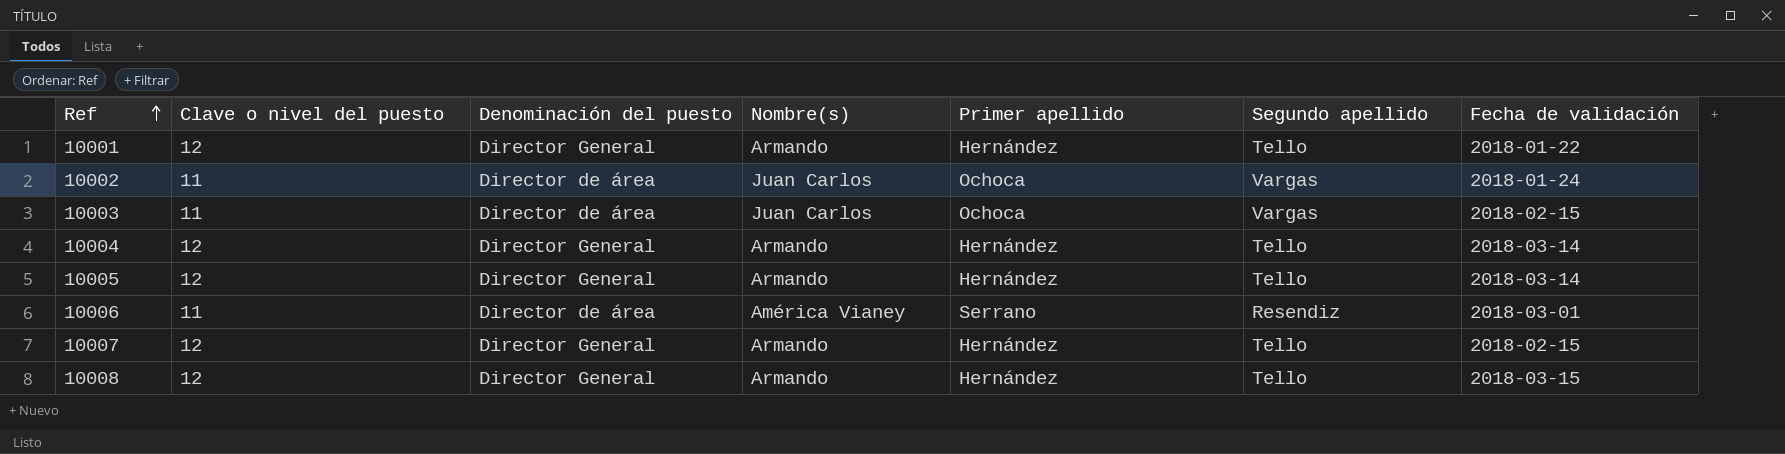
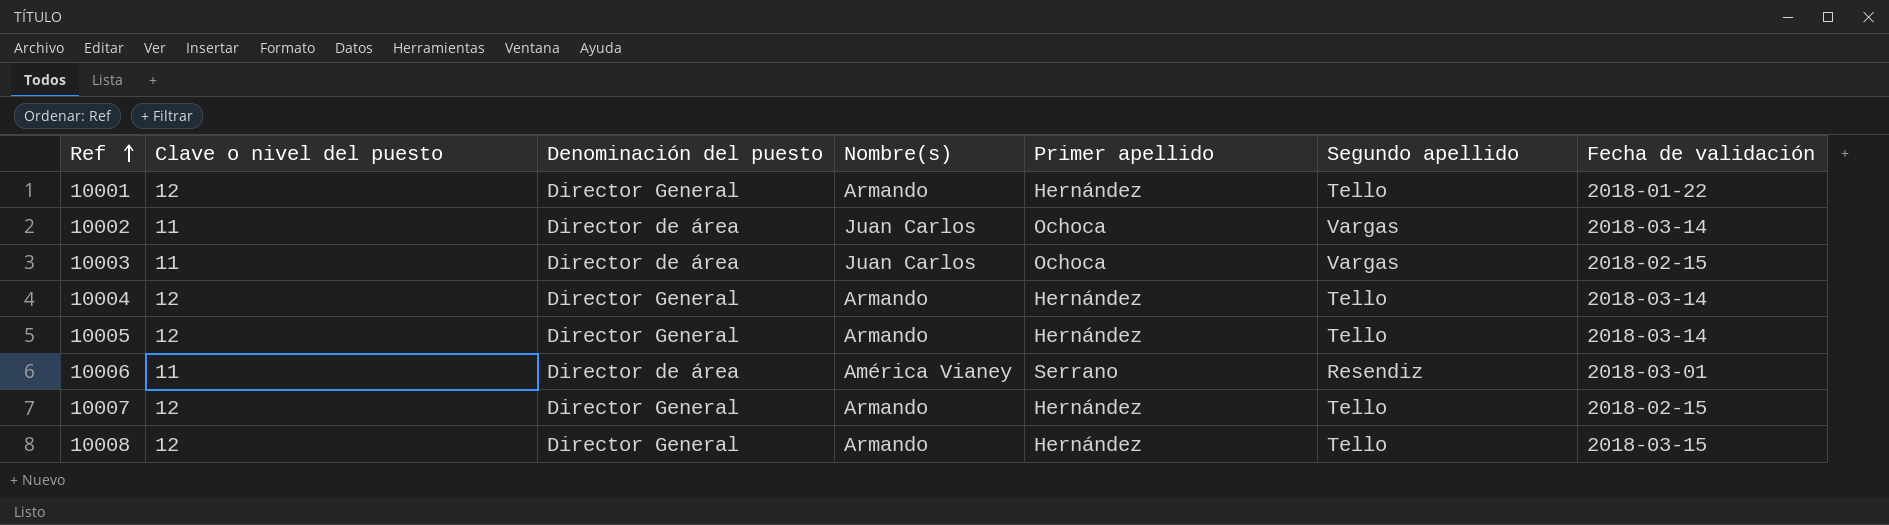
10002 | Fecha de validación: 2018-01-24 -> 2018-03-14

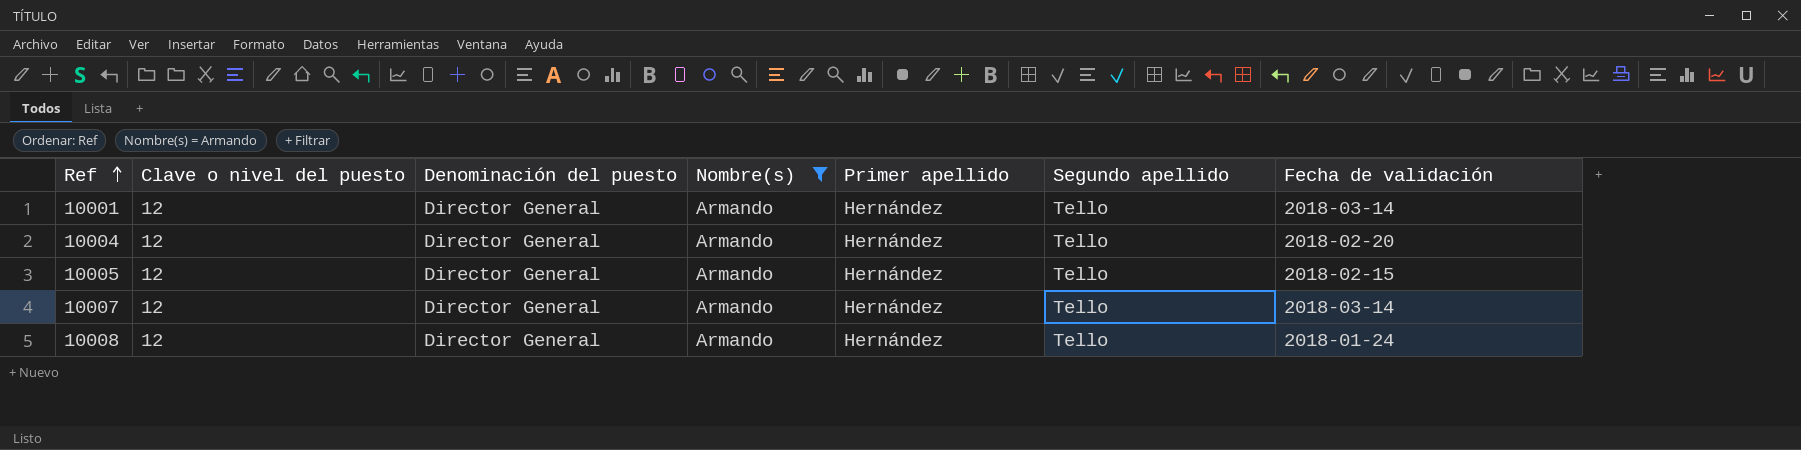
filter: none -> Nombre(s) = Armando
10001 | Fecha de validación: 2018-01-22 -> 2018-03-14
10004 | Fecha de validación: 2018-03-14 -> 2018-02-20
10005 | Fecha de validación: 2018-03-14 -> 2018-02-15
10007 | Fecha de validación: 2018-02-15 -> 2018-03-14
10008 | Fecha de validación: 2018-03-15 -> 2018-01-24

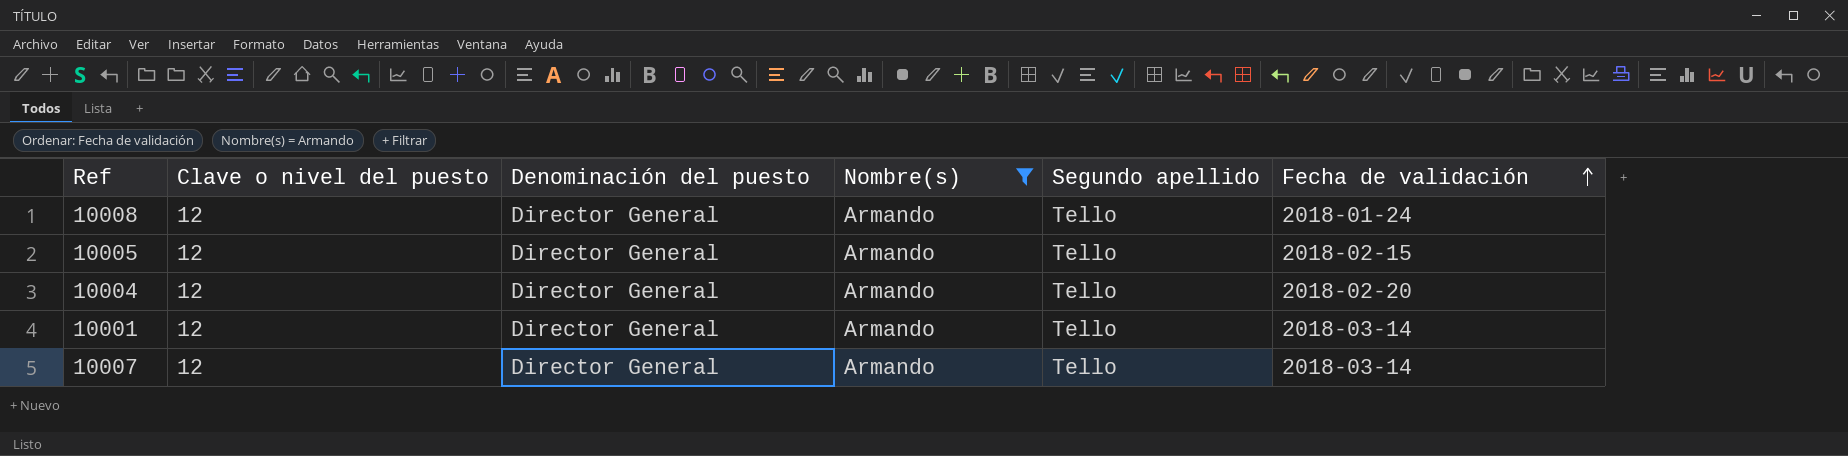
row order: Ref ascending -> Fecha de validación ascending
column Primer apellido | position: 5 -> none

